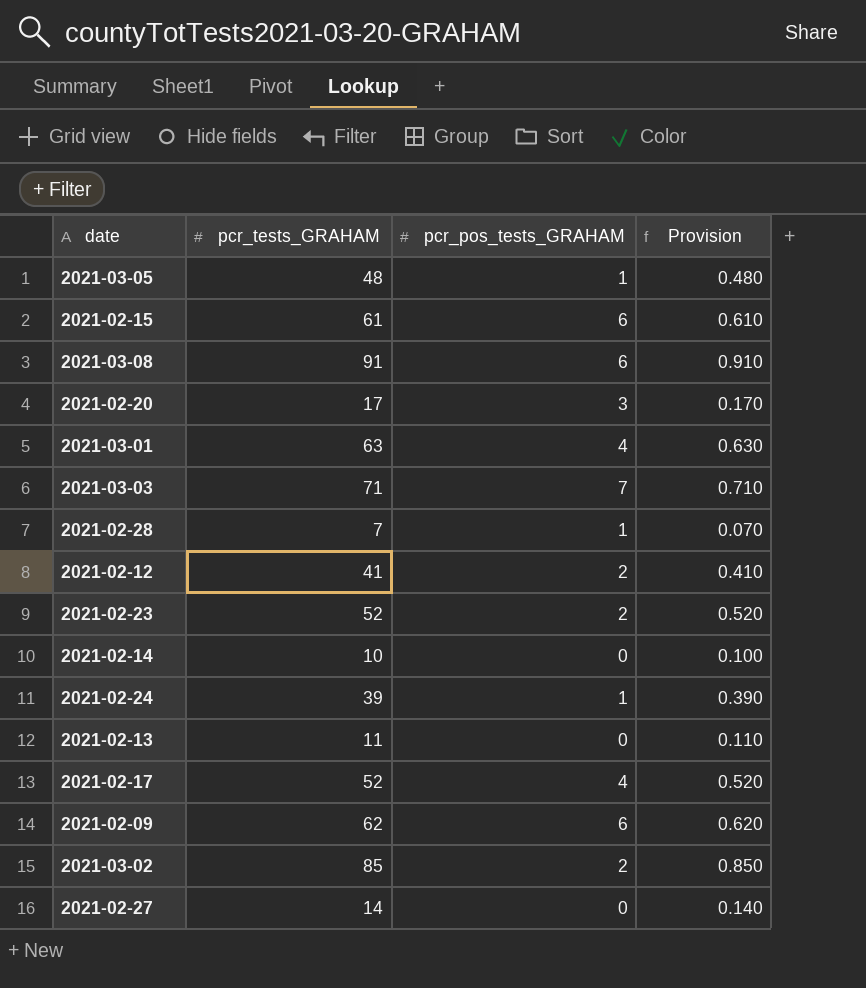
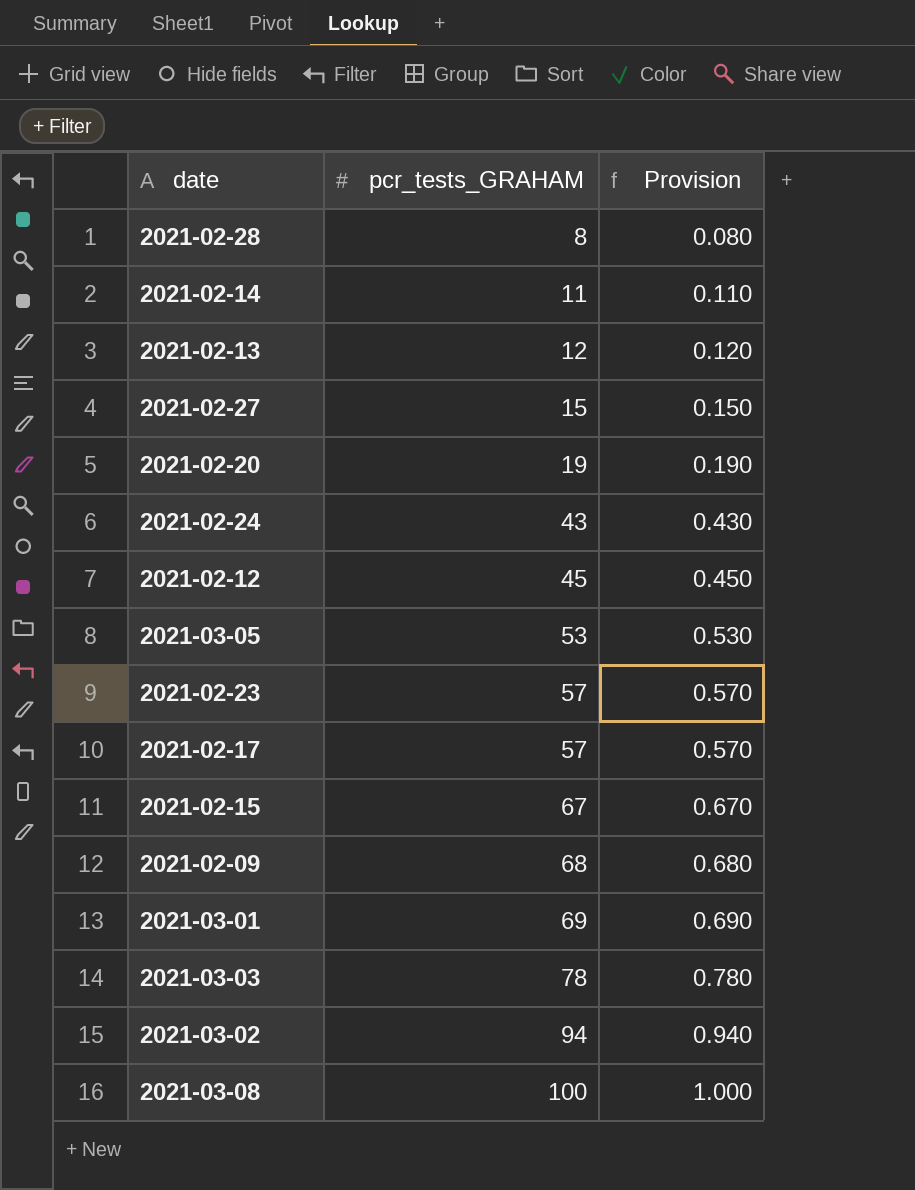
row order: none -> pcr_tests_GRAHAM ascending
column pcr_pos_tests_GRAHAM | position: 3 -> none
2021-02-28 | pcr_tests_GRAHAM: 7 -> 8
2021-02-28 | Provision: 0.070 -> 0.080
2021-02-14 | pcr_tests_GRAHAM: 10 -> 11
2021-02-14 | Provision: 0.100 -> 0.110
2021-02-13 | pcr_tests_GRAHAM: 11 -> 12
2021-02-13 | Provision: 0.110 -> 0.120
2021-02-27 | pcr_tests_GRAHAM: 14 -> 15
2021-02-27 | Provision: 0.140 -> 0.150
2021-02-20 | pcr_tests_GRAHAM: 17 -> 19
2021-02-20 | Provision: 0.170 -> 0.190
2021-02-24 | pcr_tests_GRAHAM: 39 -> 43
2021-02-24 | Provision: 0.390 -> 0.430
2021-02-12 | pcr_tests_GRAHAM: 41 -> 45
2021-02-12 | Provision: 0.410 -> 0.450
2021-03-05 | pcr_tests_GRAHAM: 48 -> 53
2021-03-05 | Provision: 0.480 -> 0.530
2021-02-23 | pcr_tests_GRAHAM: 52 -> 57
2021-02-23 | Provision: 0.520 -> 0.570
2021-02-17 | pcr_tests_GRAHAM: 52 -> 57
2021-02-17 | Provision: 0.520 -> 0.570
2021-02-15 | pcr_tests_GRAHAM: 61 -> 67
2021-02-15 | Provision: 0.610 -> 0.670
2021-02-09 | pcr_tests_GRAHAM: 62 -> 68
2021-02-09 | Provision: 0.620 -> 0.680
2021-03-01 | pcr_tests_GRAHAM: 63 -> 69
2021-03-01 | Provision: 0.630 -> 0.690
2021-03-03 | pcr_tests_GRAHAM: 71 -> 78
2021-03-03 | Provision: 0.710 -> 0.780
2021-03-02 | pcr_tests_GRAHAM: 85 -> 94
2021-03-02 | Provision: 0.850 -> 0.940
2021-03-08 | pcr_tests_GRAHAM: 91 -> 100
2021-03-08 | Provision: 0.910 -> 1.000

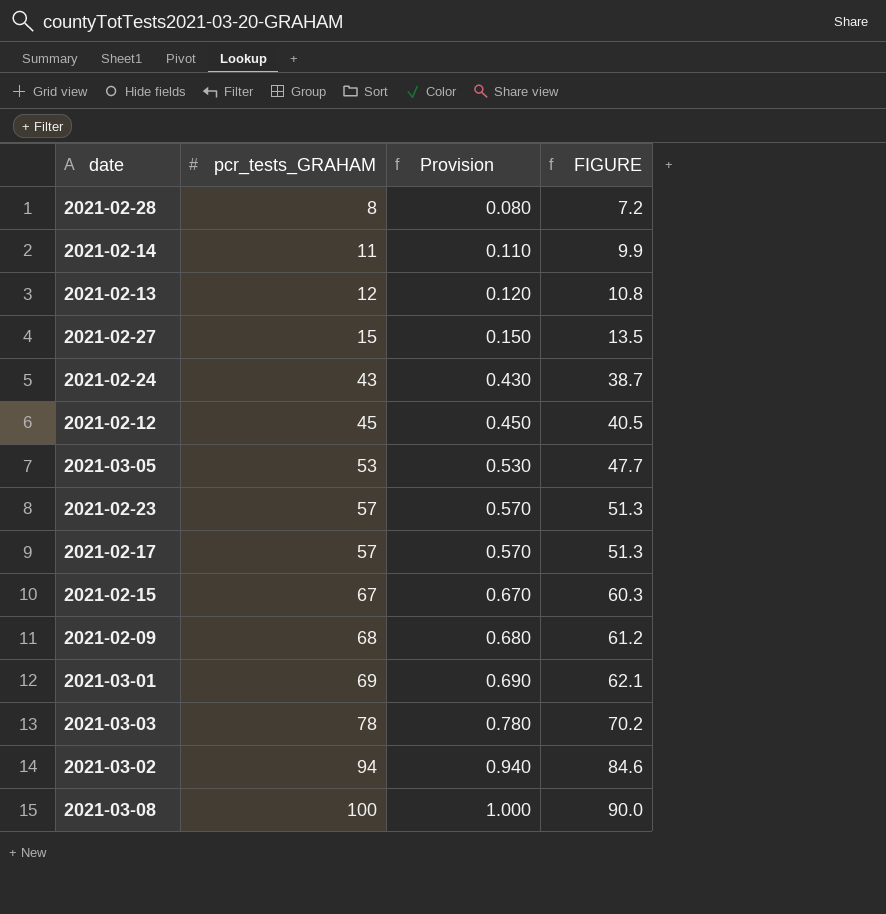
column FIGURE | formula: none -> [pcr_tests_GRAHAM] * 0.9
row 2021-02-20: 19 | 0.190 -> none

